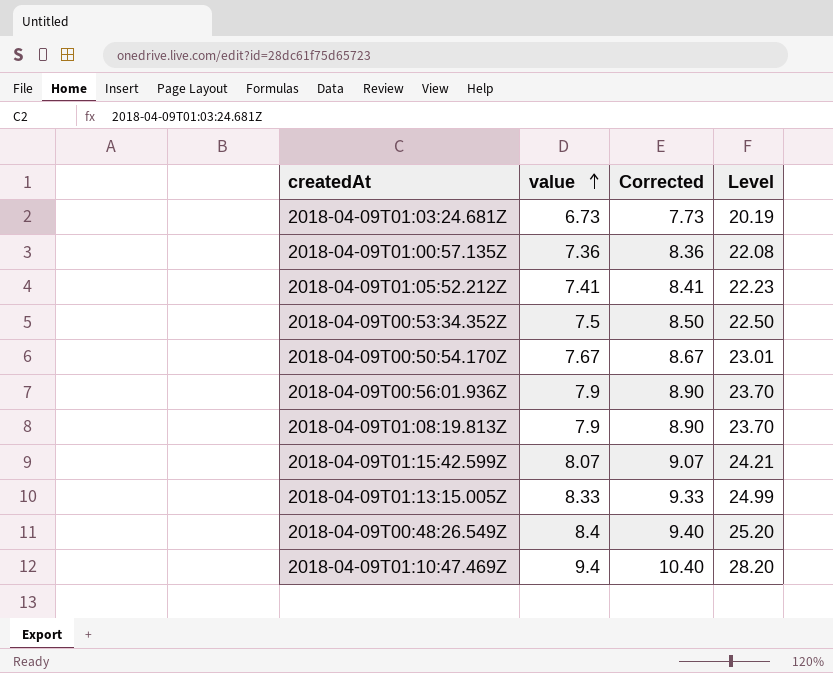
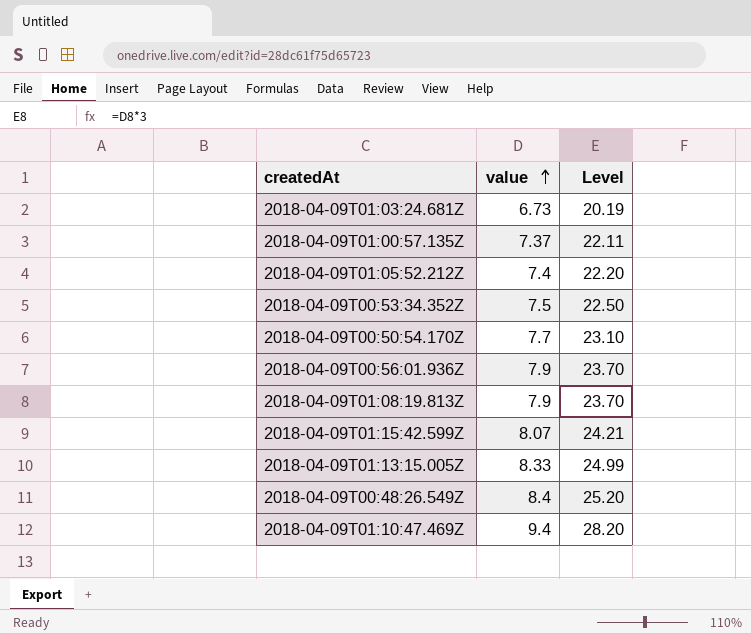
column Corrected | formula: [value] + 1 -> none
2018-04-09T01:00:57.135Z | value: 7.36 -> 7.37
2018-04-09T01:00:57.135Z | Level: 22.08 -> 22.11
2018-04-09T01:05:52.212Z | value: 7.41 -> 7.4
2018-04-09T01:05:52.212Z | Level: 22.23 -> 22.20
2018-04-09T00:50:54.170Z | value: 7.67 -> 7.7
2018-04-09T00:50:54.170Z | Level: 23.01 -> 23.10

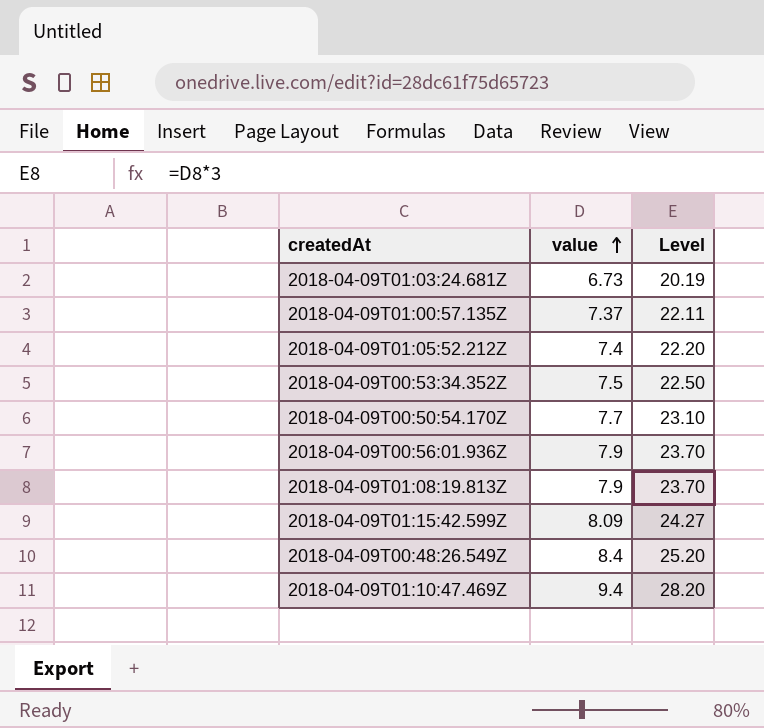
row 2018-04-09T01:13:15.005Z: 8.33 | 24.99 -> none
2018-04-09T01:15:42.599Z | value: 8.07 -> 8.09
2018-04-09T01:15:42.599Z | Level: 24.21 -> 24.27

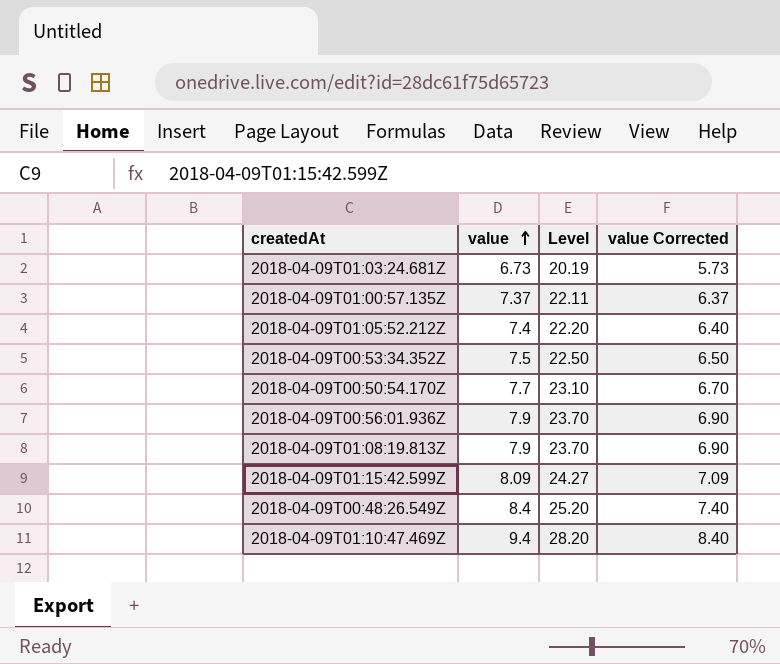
column value Corrected | formula: none -> [value] - 1

